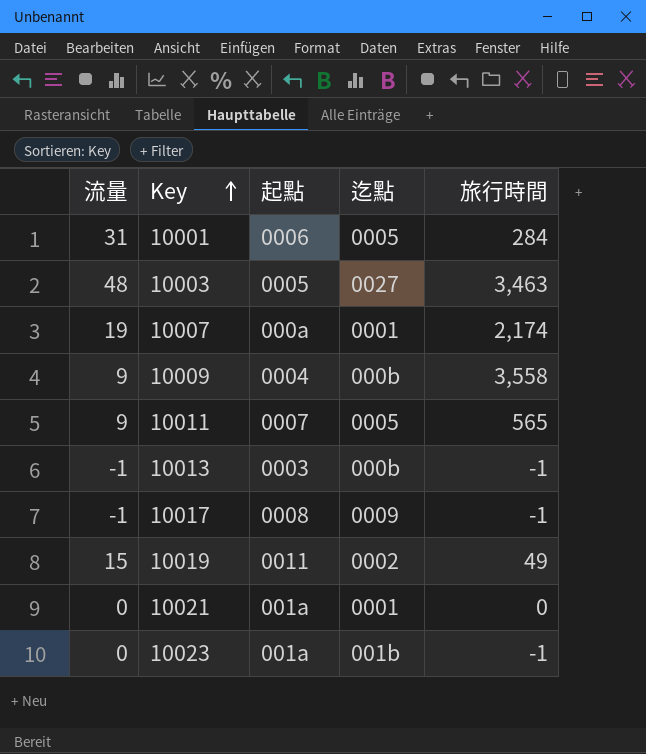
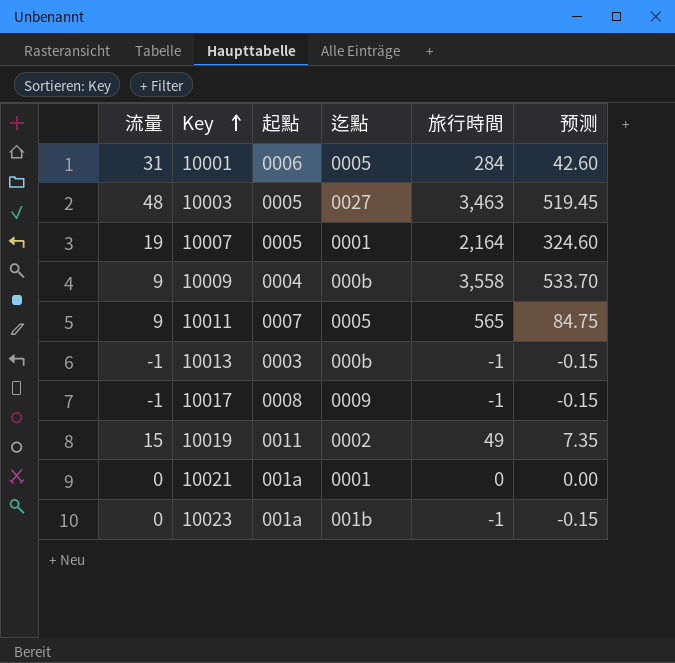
column 预测 | formula: none -> [旅行時間] * 0.15
10007 | 起點: 000a -> 0005
10007 | 旅行時間: 2,174 -> 2,164

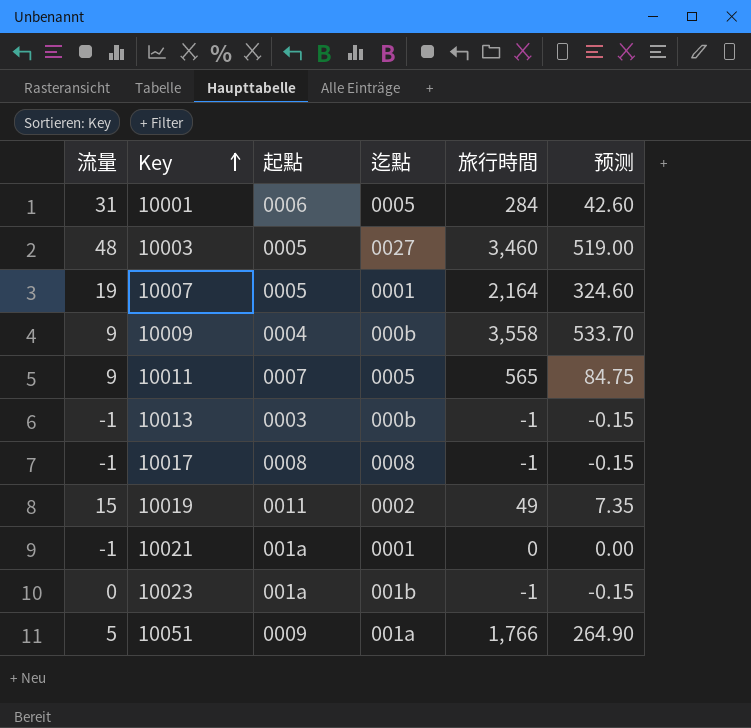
10003 | 旅行時間: 3,463 -> 3,460
10003 | 预测: 519.45 -> 519.00
10017 | 迄點: 0009 -> 0008
10021 | 流量: 0 -> -1
row 10051: none -> 5 | 0009 | 001a | 1,766 | 264.90

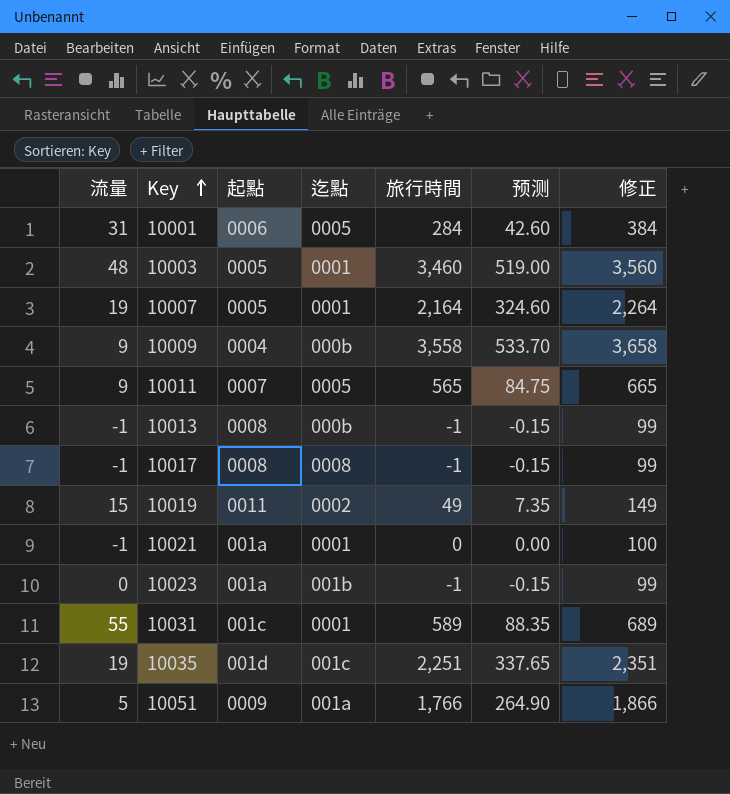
column 修正 | formula: none -> [旅行時間] + 100
10003 | 迄點: 0027 -> 0001
10013 | 起點: 0003 -> 0008
row 10031: none -> 55 | 001c | 0001 | 589 | 88.35 | 689
row 10035: none -> 19 | 001d | 001c | 2,251 | 337.65 | 2,351

